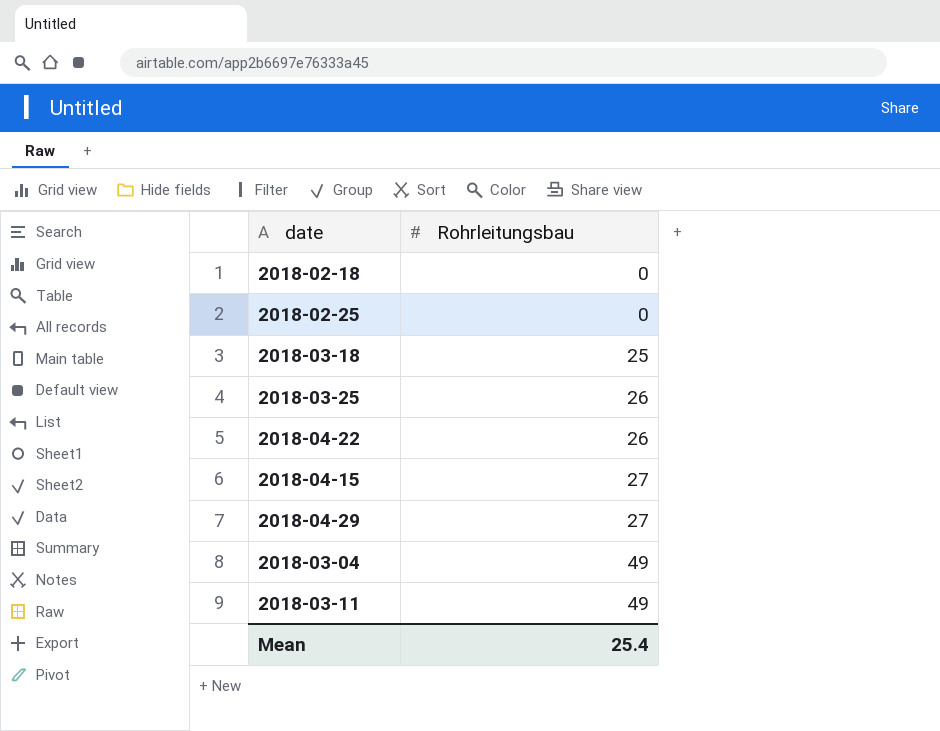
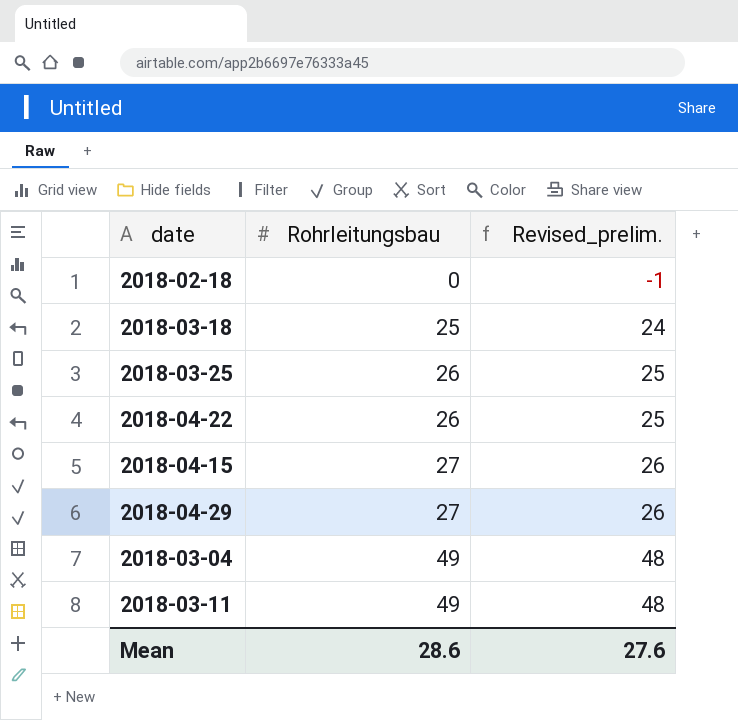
column Revised_prelim. | formula: none -> [Rohrleitungsbau] - 1
row 2018-02-25: 0 -> none
Mean | Rohrleitungsbau: 25.4 -> 28.6

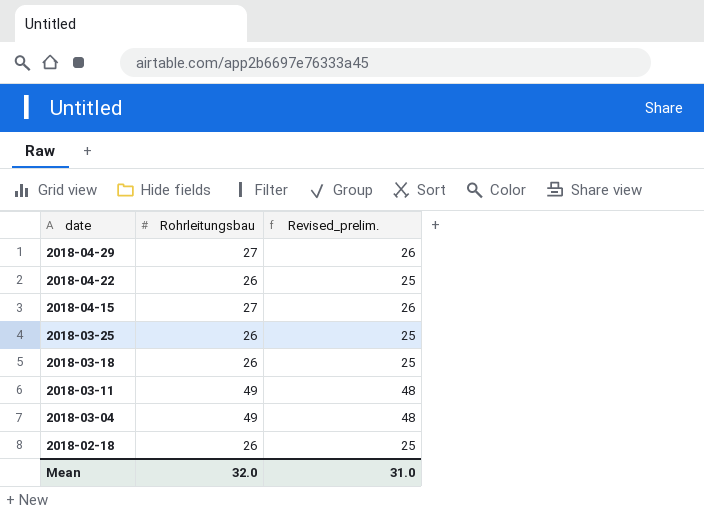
row order: Rohrleitungsbau ascending -> date descending
2018-03-18 | Rohrleitungsbau: 25 -> 26
2018-03-18 | Revised_prelim.: 24 -> 25
2018-02-18 | Rohrleitungsbau: 0 -> 26
2018-02-18 | Revised_prelim.: -1 -> 25
Mean | Rohrleitungsbau: 28.6 -> 32.0
Mean | Revised_prelim.: 27.6 -> 31.0

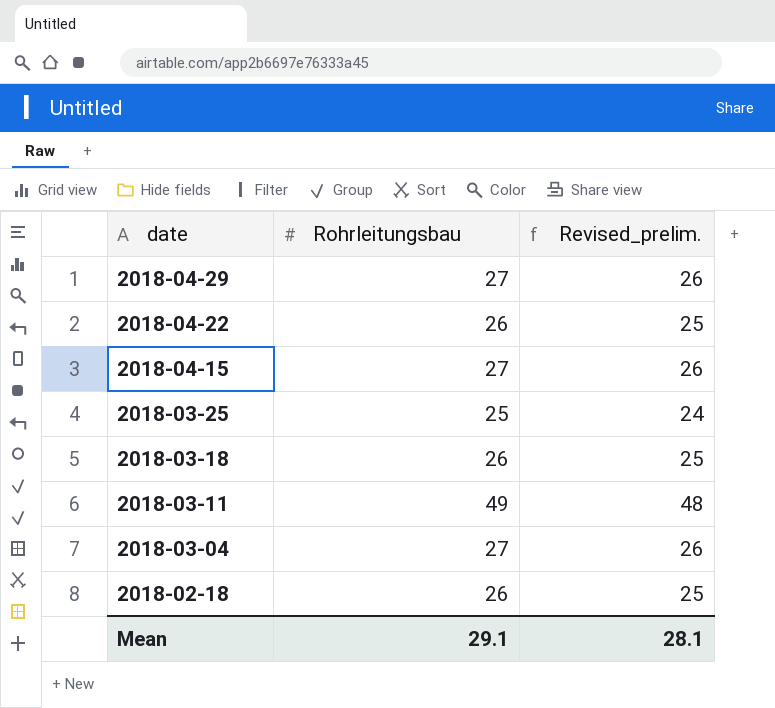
2018-03-25 | Rohrleitungsbau: 26 -> 25
2018-03-25 | Revised_prelim.: 25 -> 24
2018-03-04 | Rohrleitungsbau: 49 -> 27
2018-03-04 | Revised_prelim.: 48 -> 26
Mean | Rohrleitungsbau: 32.0 -> 29.1
Mean | Revised_prelim.: 31.0 -> 28.1

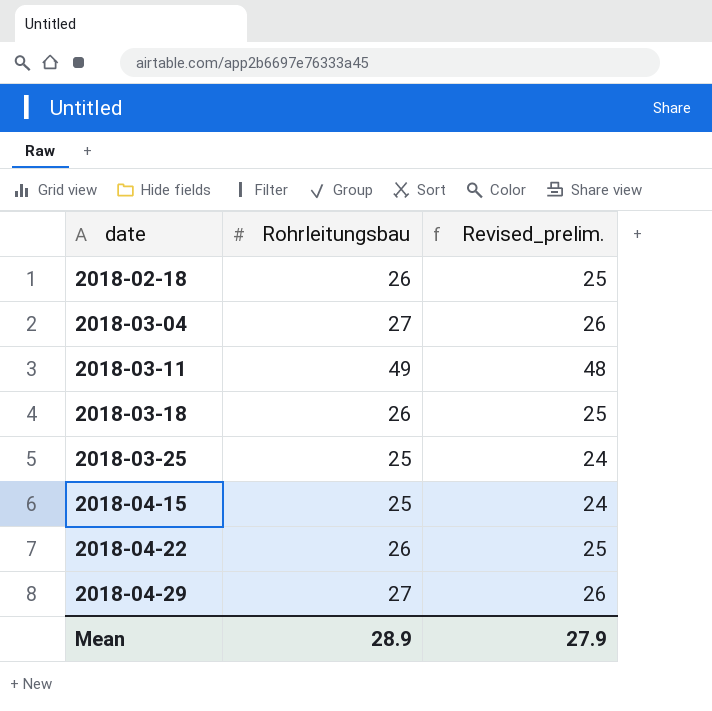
row order: date descending -> date ascending
2018-04-15 | Rohrleitungsbau: 27 -> 25
2018-04-15 | Revised_prelim.: 26 -> 24
Mean | Rohrleitungsbau: 29.1 -> 28.9
Mean | Revised_prelim.: 28.1 -> 27.9

